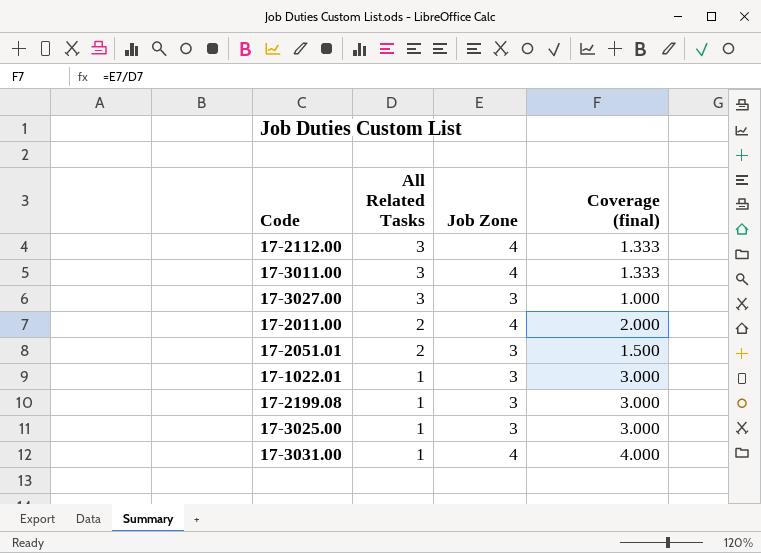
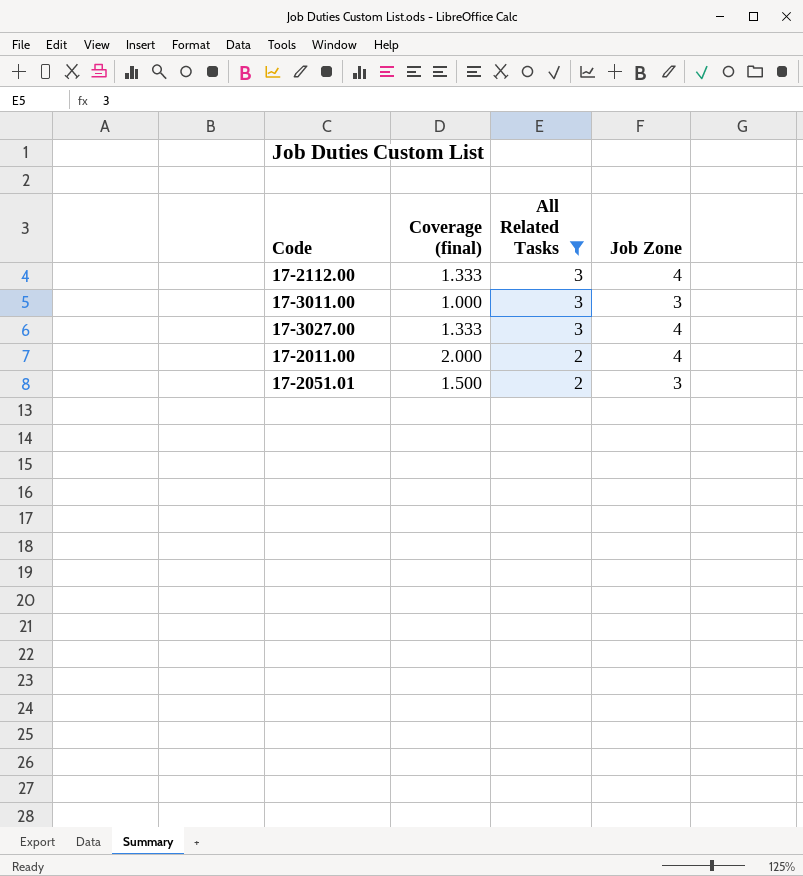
filter: none -> All Related Tasks != 1
column Coverage (final) | position: 4 -> 2
17-3011.00 | Coverage (final): 1.333 -> 1.000
17-3011.00 | Job Zone: 4 -> 3
17-3027.00 | Coverage (final): 1.000 -> 1.333
17-3027.00 | Job Zone: 3 -> 4

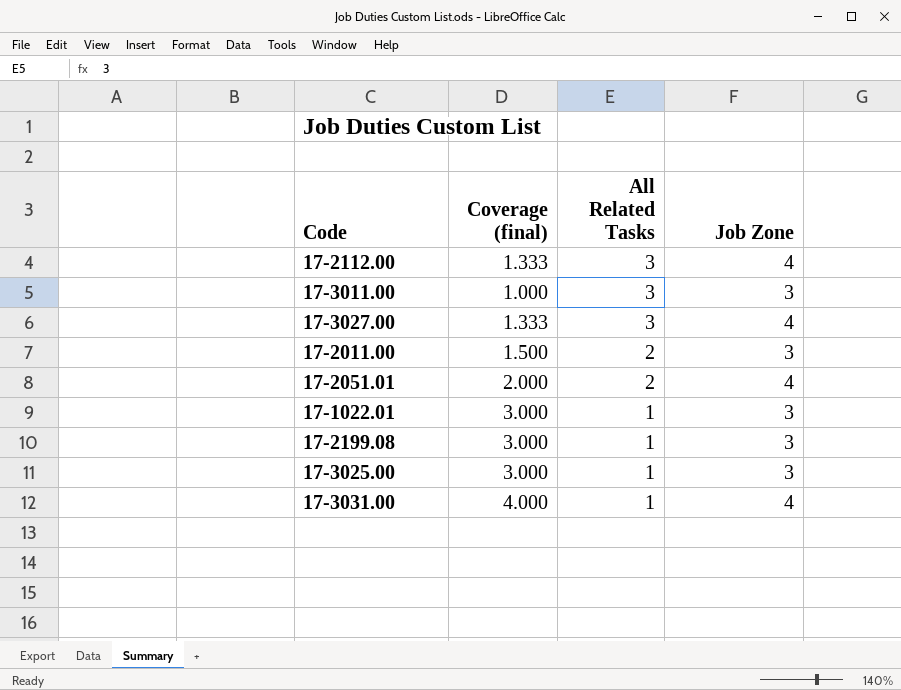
filter: All Related Tasks != 1 -> none
17-2011.00 | Coverage (final): 2.000 -> 1.500
17-2011.00 | Job Zone: 4 -> 3
17-2051.01 | Coverage (final): 1.500 -> 2.000
17-2051.01 | Job Zone: 3 -> 4

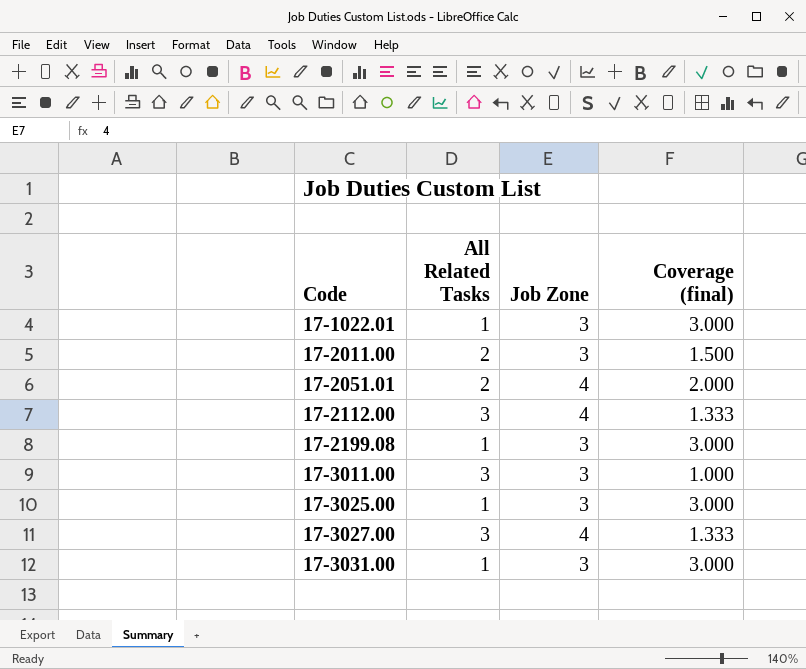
row order: All Related Tasks descending -> Code ascending
column Coverage (final) | position: 2 -> 4
17-3031.00 | Job Zone: 4 -> 3
17-3031.00 | Coverage (final): 4.000 -> 3.000

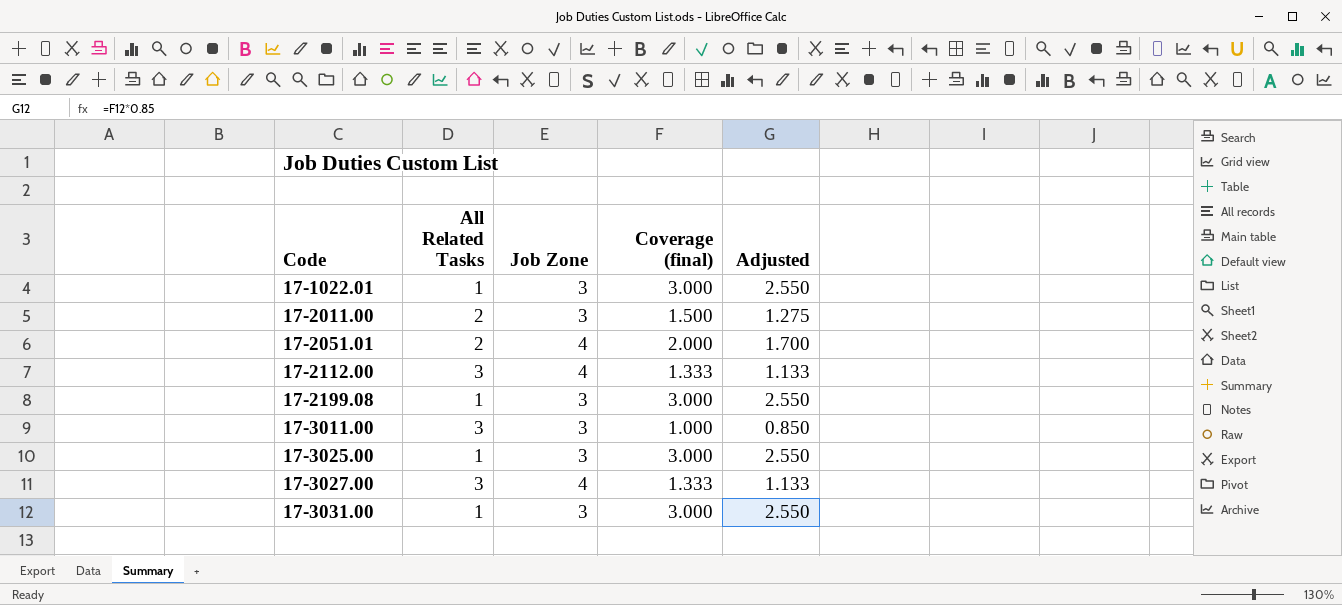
column Adjusted | formula: none -> [Coverage (final)] * 0.85

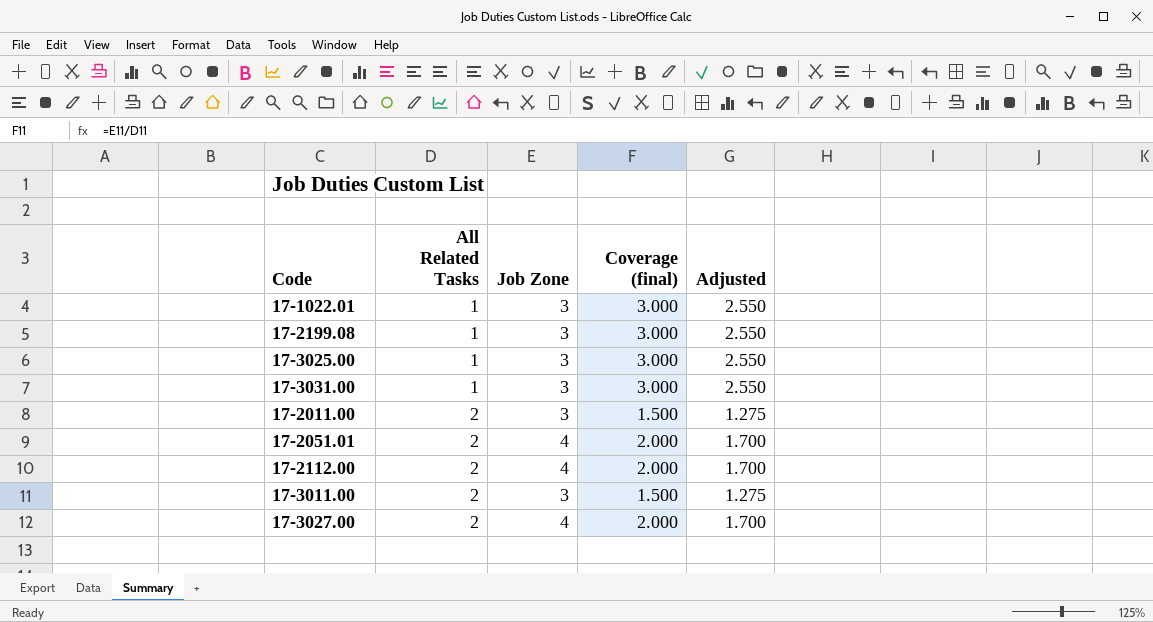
row order: Code ascending -> All Related Tasks ascending
17-2112.00 | All Related Tasks: 3 -> 2
17-2112.00 | Coverage (final): 1.333 -> 2.000
17-2112.00 | Adjusted: 1.133 -> 1.700
17-3011.00 | All Related Tasks: 3 -> 2
17-3011.00 | Coverage (final): 1.000 -> 1.500
17-3011.00 | Adjusted: 0.850 -> 1.275
17-3027.00 | All Related Tasks: 3 -> 2
17-3027.00 | Coverage (final): 1.333 -> 2.000
17-3027.00 | Adjusted: 1.133 -> 1.700

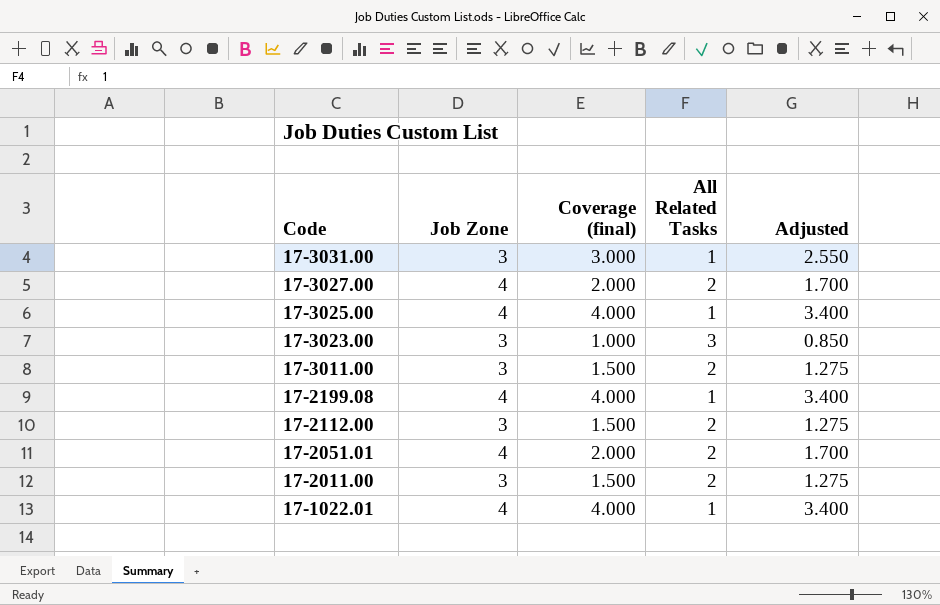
row order: All Related Tasks ascending -> Code descending
column All Related Tasks | position: 2 -> 4
17-3025.00 | Job Zone: 3 -> 4
17-3025.00 | Coverage (final): 3.000 -> 4.000
17-3025.00 | Adjusted: 2.550 -> 3.400
row 17-3023.00: none -> 3 | 1.000 | 3 | 0.850
17-2199.08 | Job Zone: 3 -> 4
17-2199.08 | Coverage (final): 3.000 -> 4.000
17-2199.08 | Adjusted: 2.550 -> 3.400
17-2112.00 | Job Zone: 4 -> 3
17-2112.00 | Coverage (final): 2.000 -> 1.500
17-2112.00 | Adjusted: 1.700 -> 1.275
17-1022.01 | Job Zone: 3 -> 4
17-1022.01 | Coverage (final): 3.000 -> 4.000
17-1022.01 | Adjusted: 2.550 -> 3.400

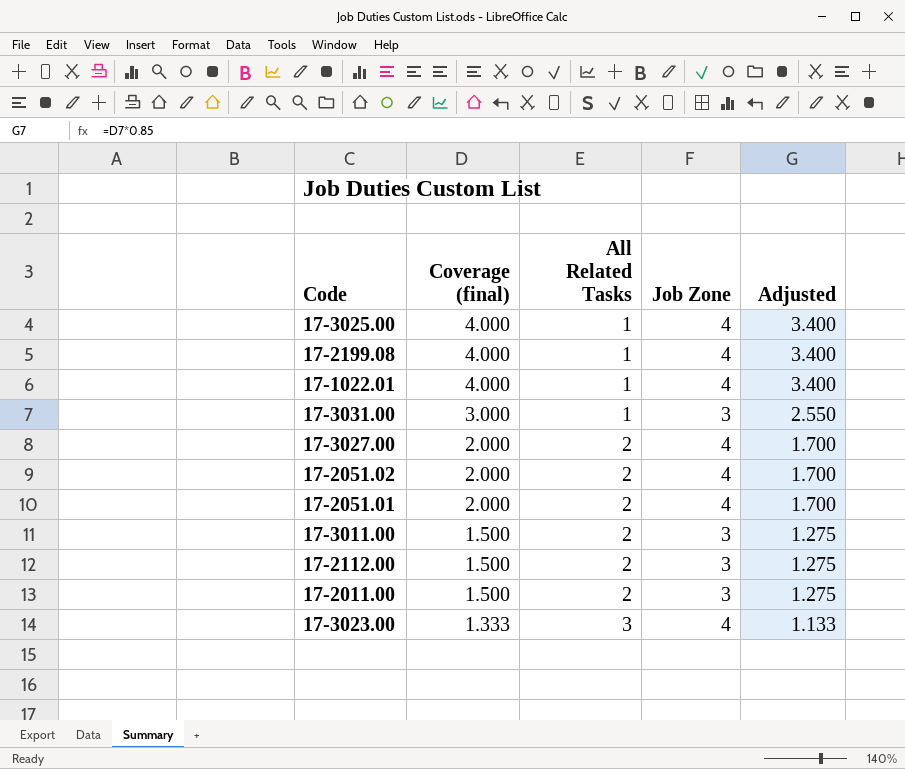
row order: Code descending -> Coverage (final) descending
column Job Zone | position: 2 -> 4
row 17-2051.02: none -> 2.000 | 2 | 4 | 1.700
17-3023.00 | Coverage (final): 1.000 -> 1.333
17-3023.00 | Job Zone: 3 -> 4
17-3023.00 | Adjusted: 0.850 -> 1.133

